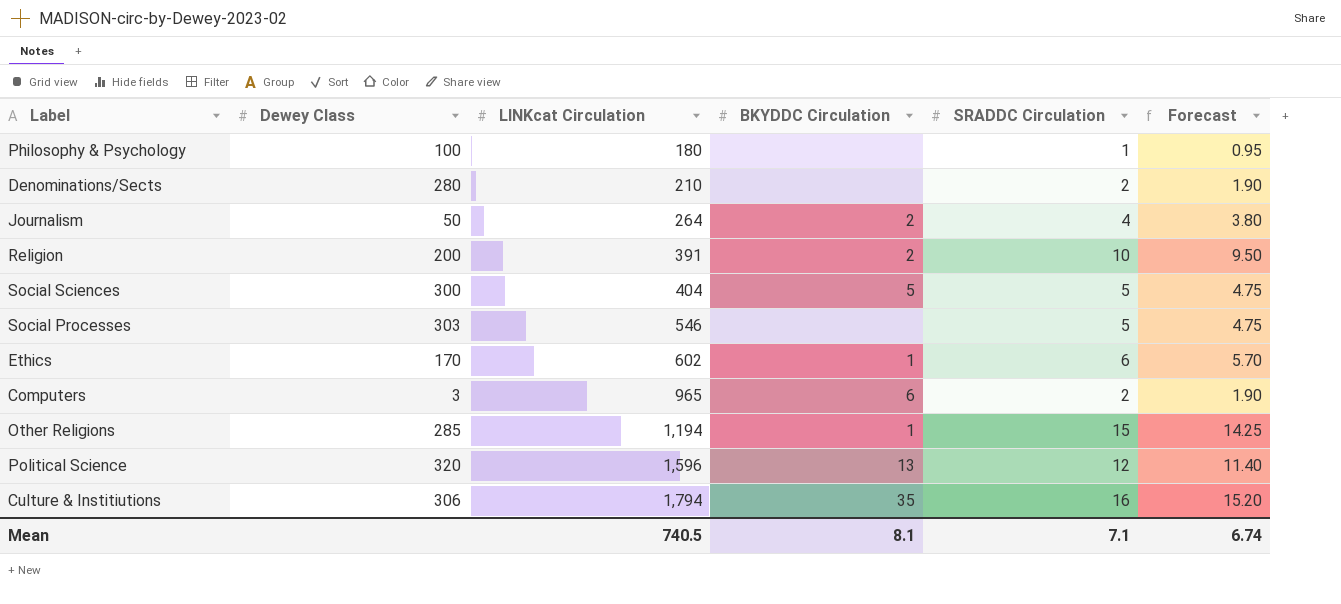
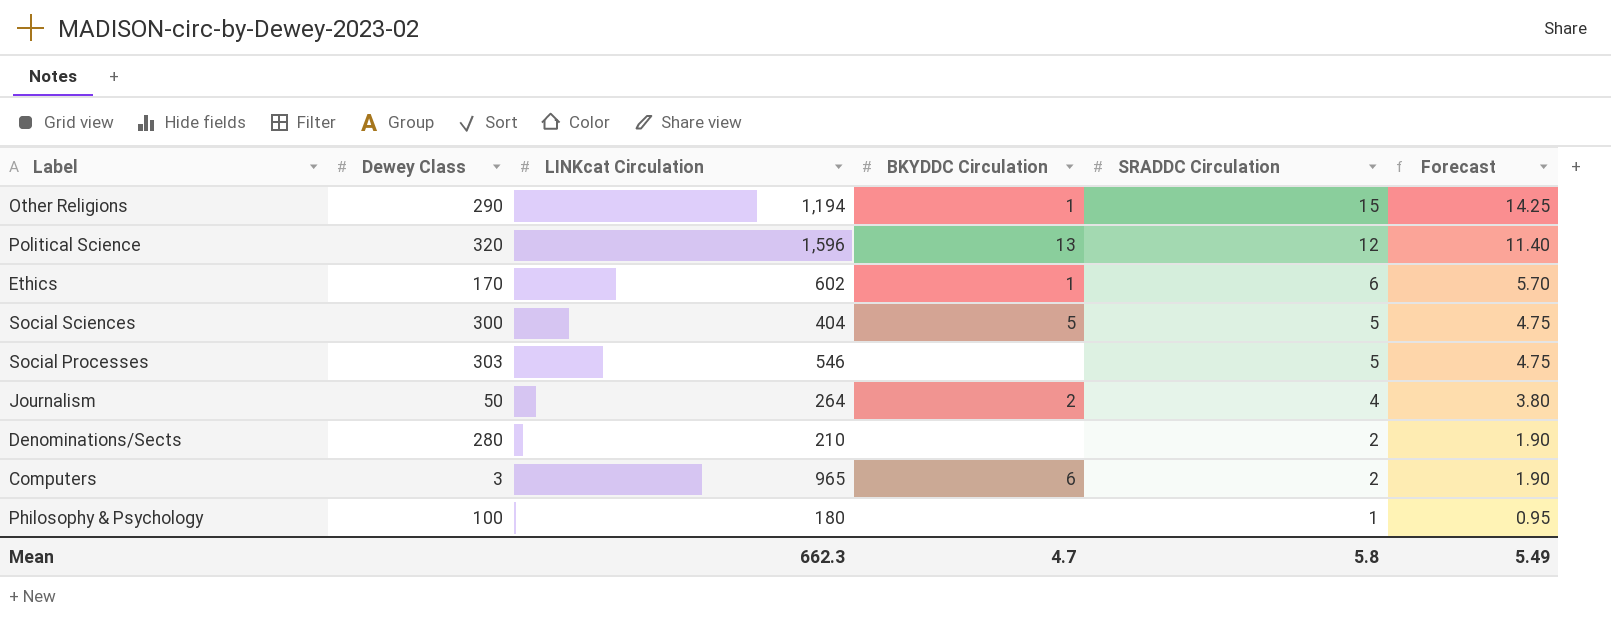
row order: LINKcat Circulation ascending -> SRADDC Circulation descending
row Religion: 200 | 391 | 2 | 10 | 9.50 -> none
row Culture & Institiutions: 306 | 1,794 | 35 | 16 | 15.20 -> none
Other Religions | Dewey Class: 285 -> 290
Mean | LINKcat Circulation: 740.5 -> 662.3
Mean | BKYDDC Circulation: 8.1 -> 4.7
Mean | SRADDC Circulation: 7.1 -> 5.8
Mean | Forecast: 6.74 -> 5.49

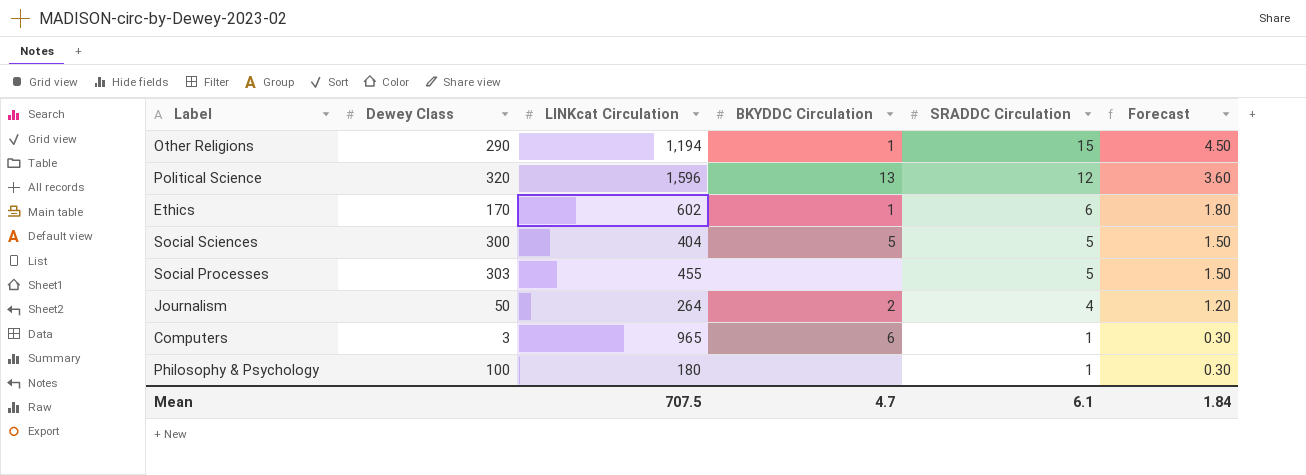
column Forecast | formula: [SRADDC Circulation] * 0.95 -> [SRADDC Circulation] * 0.3
row Denominations/Sects: 280 | 210 | none | 2 | 1.90 -> none
Social Processes | LINKcat Circulation: 546 -> 455
Computers | SRADDC Circulation: 2 -> 1
Mean | LINKcat Circulation: 662.3 -> 707.5
Mean | SRADDC Circulation: 5.8 -> 6.1
Mean | Forecast: 5.49 -> 1.84

